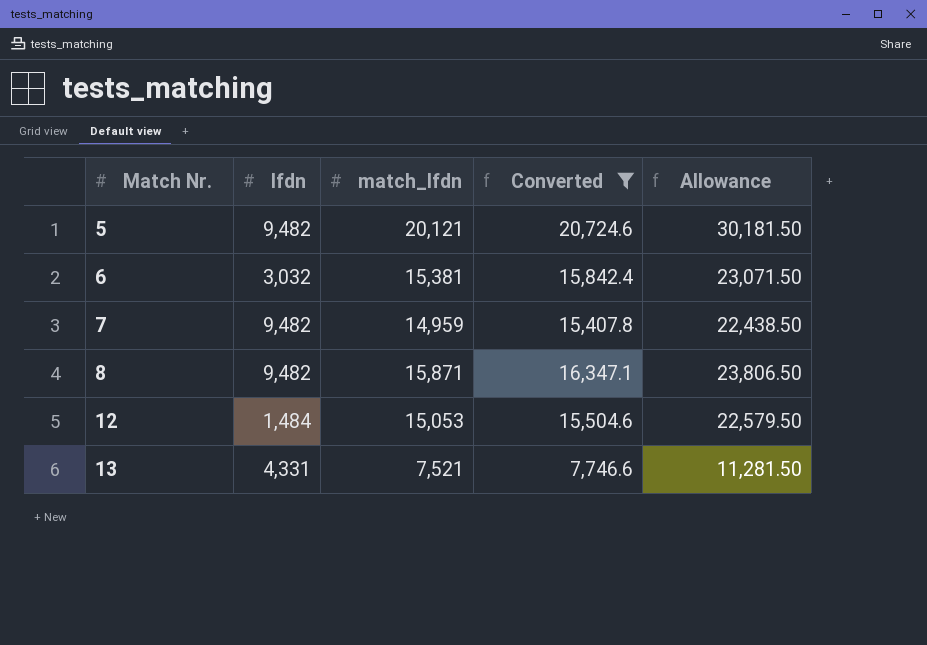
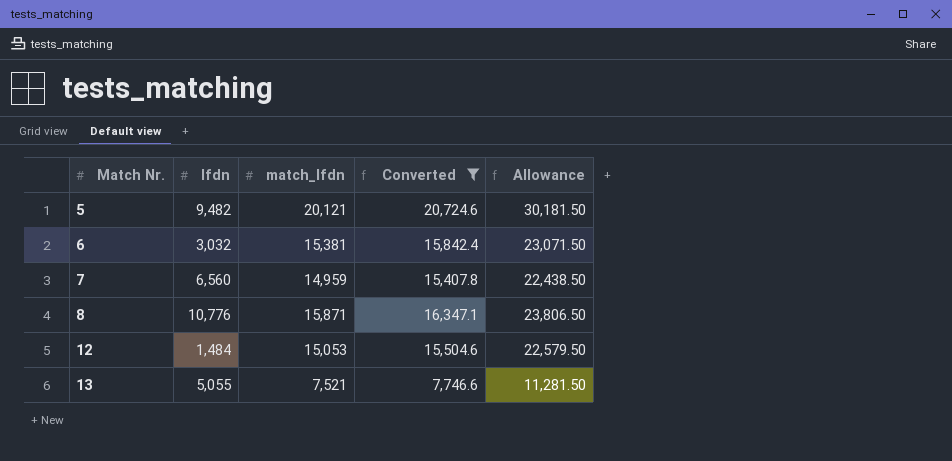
7 | lfdn: 9,482 -> 6,560
8 | lfdn: 9,482 -> 10,776
13 | lfdn: 4,331 -> 5,055

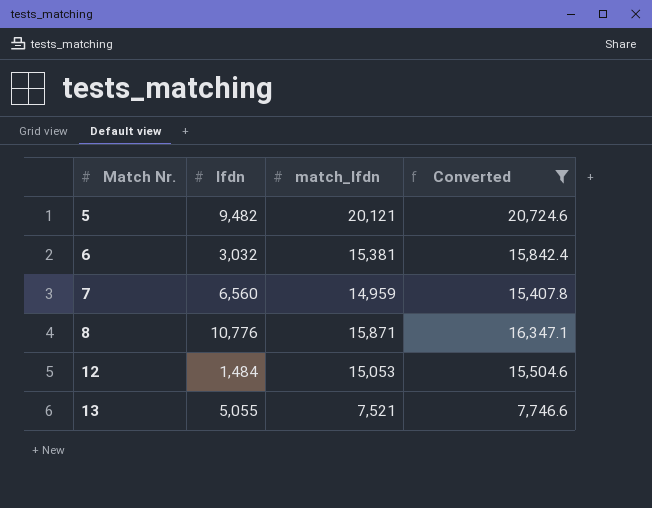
column Allowance | formula: [match_lfdn] * 1.5 -> none

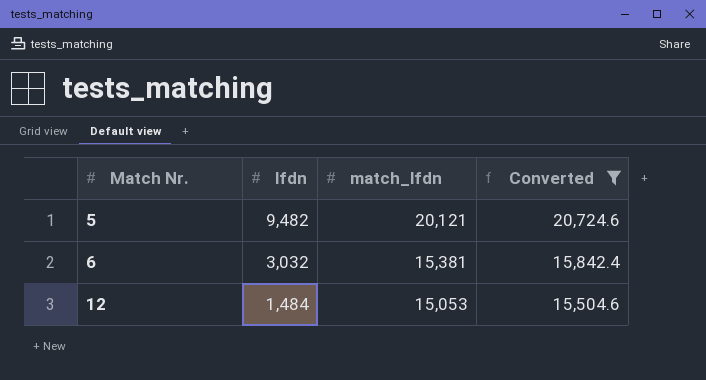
row 7: 6,560 | 14,959 | 15,407.8 -> none
row 8: 10,776 | 15,871 | 16,347.1 -> none
row 13: 5,055 | 7,521 | 7,746.6 -> none

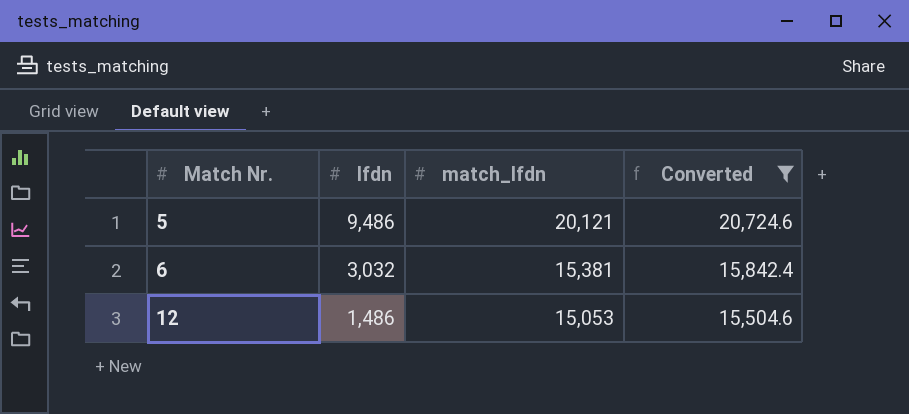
5 | lfdn: 9,482 -> 9,486
12 | lfdn: 1,484 -> 1,486

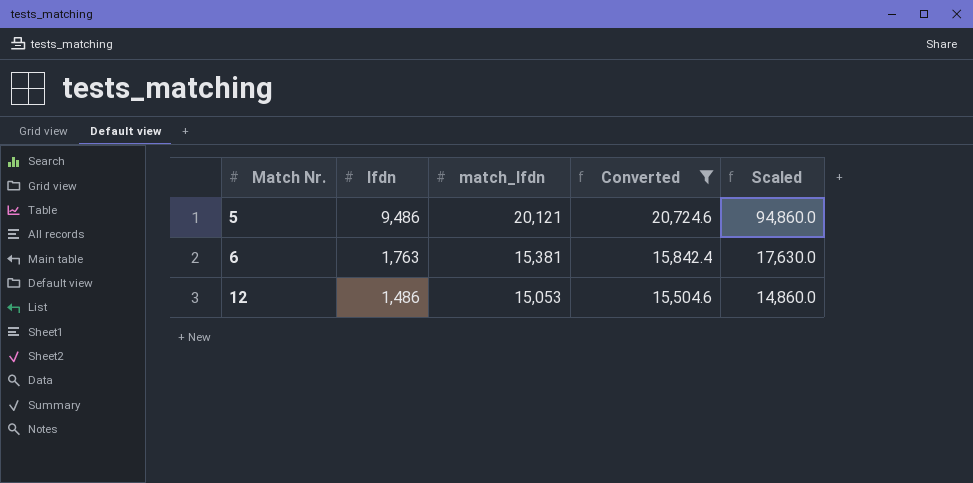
column Scaled | formula: none -> [lfdn] * 10
6 | lfdn: 3,032 -> 1,763

